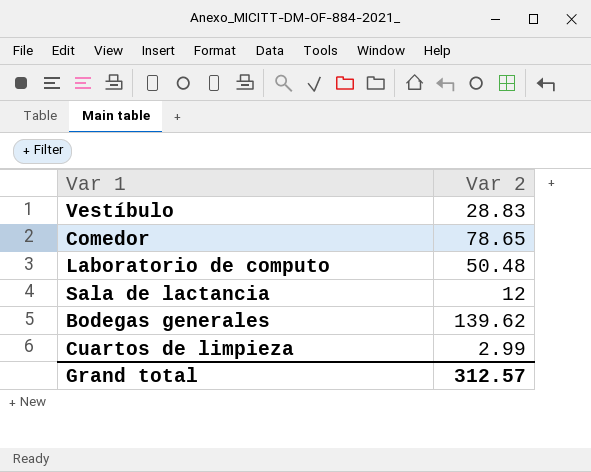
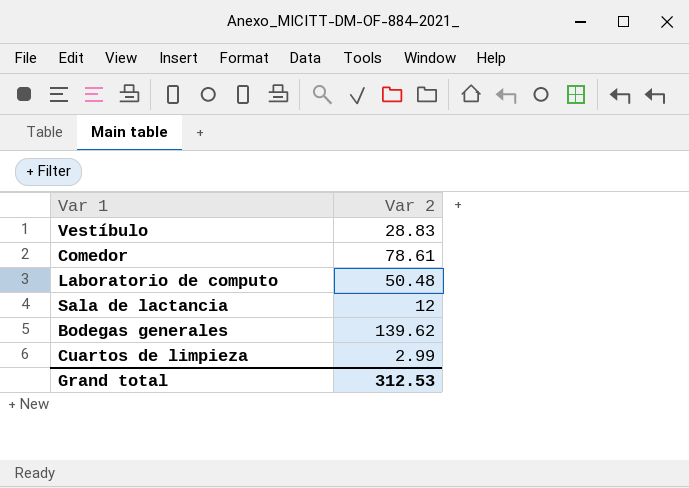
Comedor | Var 2: 78.65 -> 78.61
Grand total | Var 2: 312.57 -> 312.53

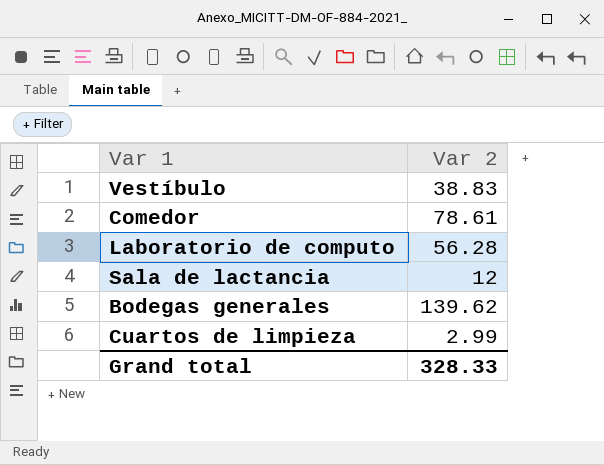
Vestíbulo | Var 2: 28.83 -> 38.83
Laboratorio de computo | Var 2: 50.48 -> 56.28
Grand total | Var 2: 312.53 -> 328.33

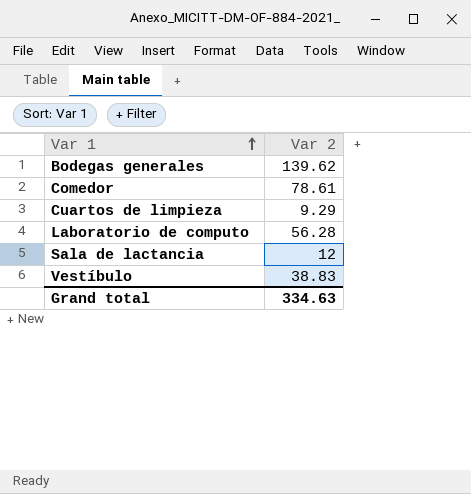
row order: none -> Var 1 ascending
Cuartos de limpieza | Var 2: 2.99 -> 9.29
Grand total | Var 2: 328.33 -> 334.63

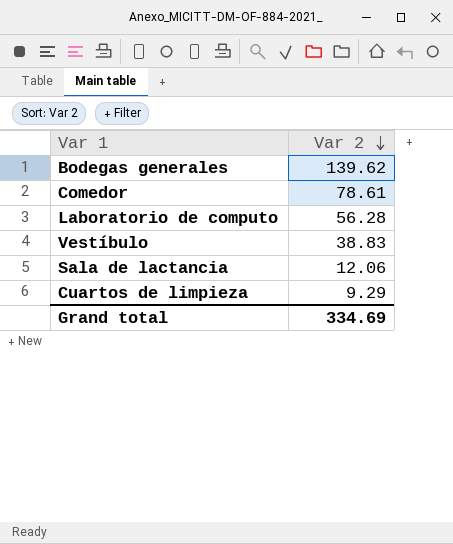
row order: Var 1 ascending -> Var 2 descending
Sala de lactancia | Var 2: 12 -> 12.06
Grand total | Var 2: 334.63 -> 334.69

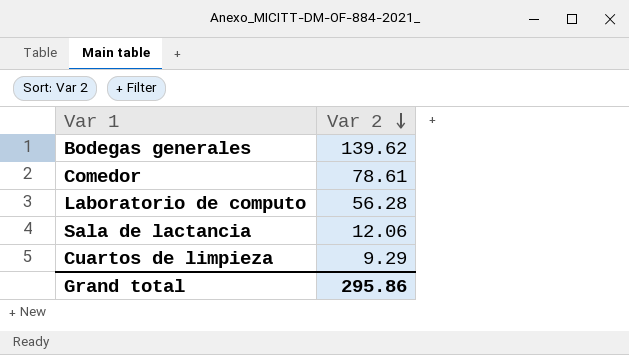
row Vestíbulo: 38.83 -> none
Grand total | Var 2: 334.69 -> 295.86

